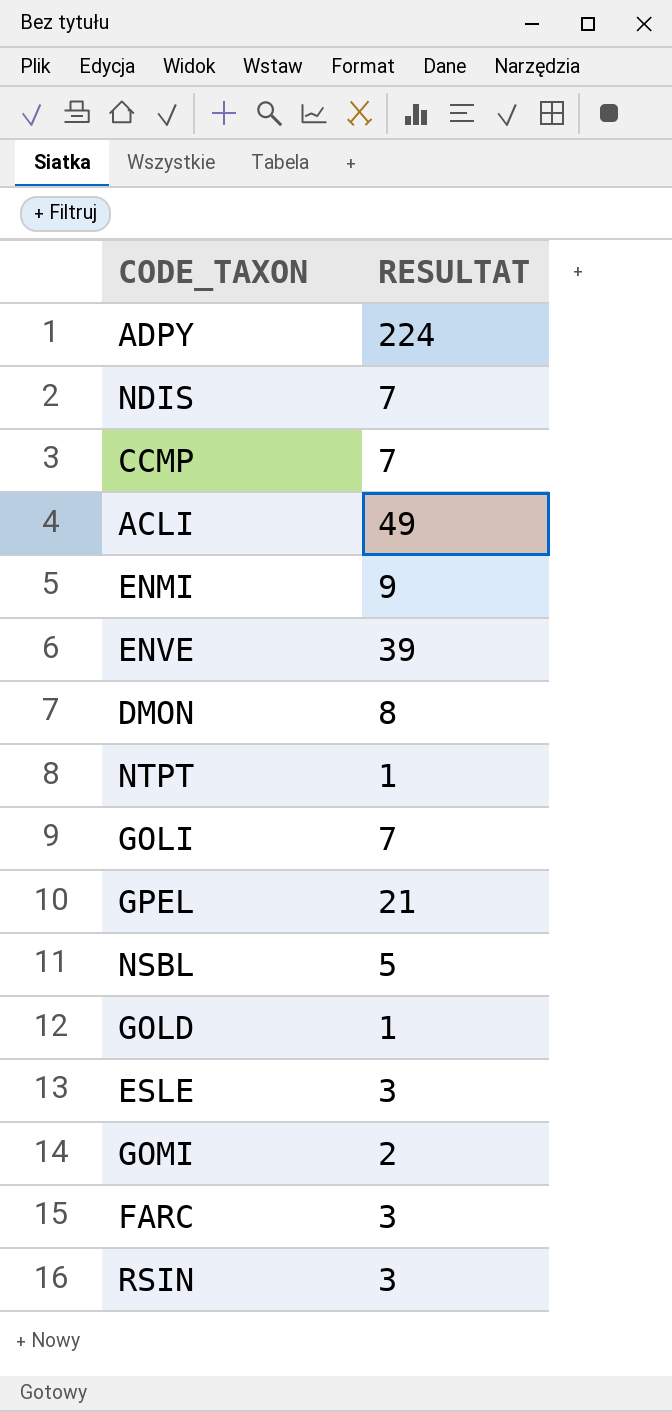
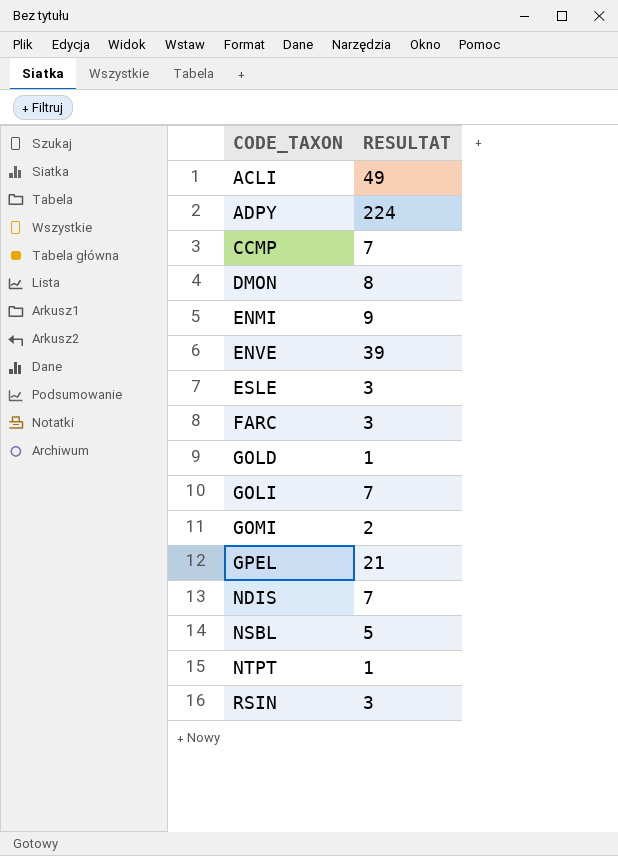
row order: none -> CODE_TAXON ascending

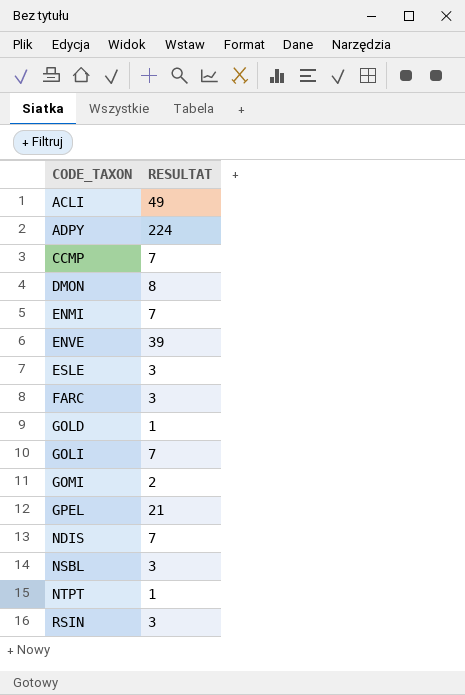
ENMI | RESULTAT: 9 -> 7
NSBL | RESULTAT: 5 -> 3

